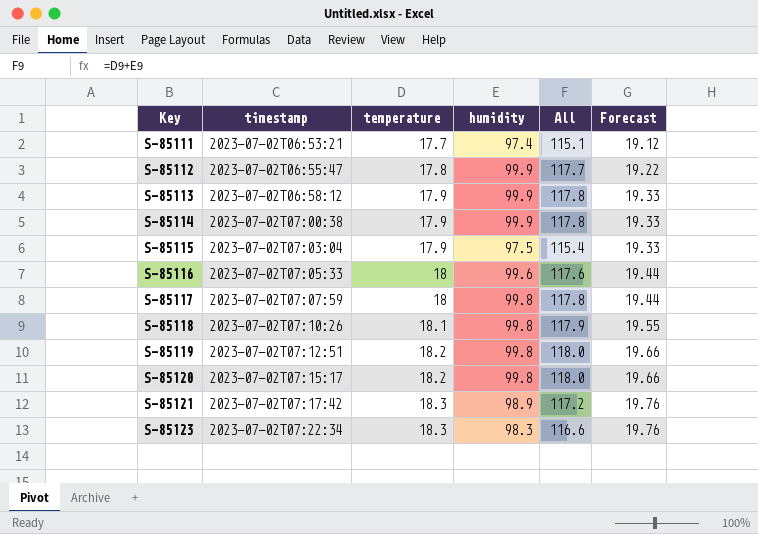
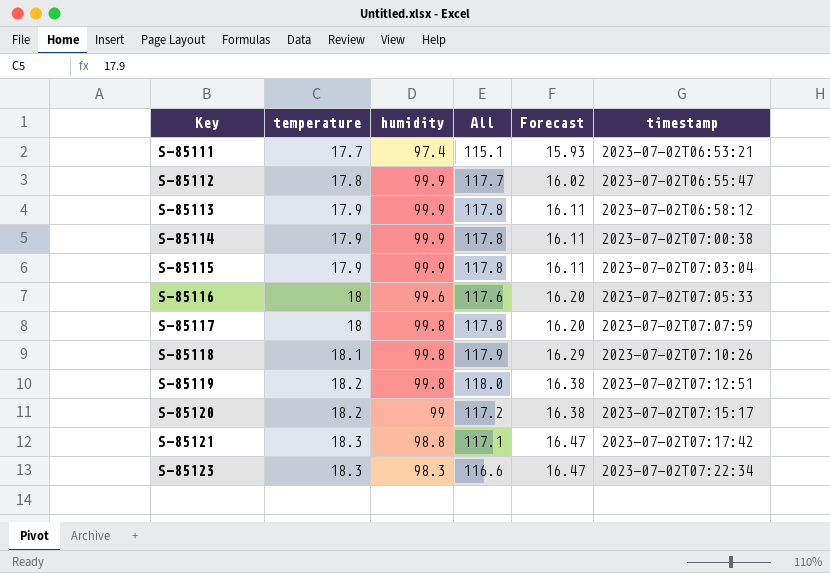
column Forecast | formula: [temperature] * 1.08 -> [temperature] * 0.9
column timestamp | position: 2 -> 6
S-85115 | humidity: 97.5 -> 99.9
S-85115 | All: 115.4 -> 117.8
S-85120 | humidity: 99.8 -> 99
S-85120 | All: 118.0 -> 117.2
S-85121 | humidity: 98.9 -> 98.8
S-85121 | All: 117.2 -> 117.1

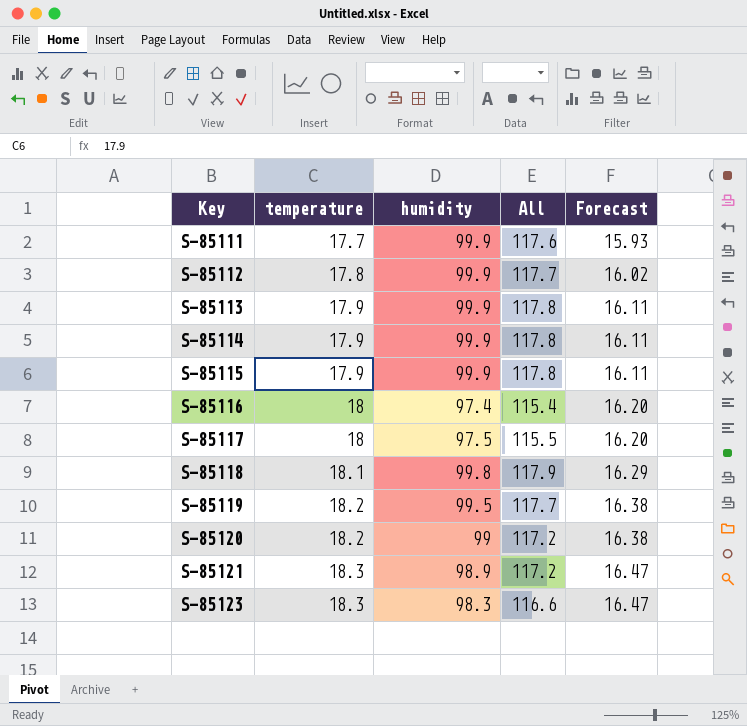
column timestamp | position: 6 -> none
S-85111 | humidity: 97.4 -> 99.9
S-85111 | All: 115.1 -> 117.6
S-85116 | humidity: 99.6 -> 97.4
S-85116 | All: 117.6 -> 115.4
S-85117 | humidity: 99.8 -> 97.5
S-85117 | All: 117.8 -> 115.5
S-85119 | humidity: 99.8 -> 99.5
S-85119 | All: 118.0 -> 117.7
S-85121 | humidity: 98.8 -> 98.9
S-85121 | All: 117.1 -> 117.2

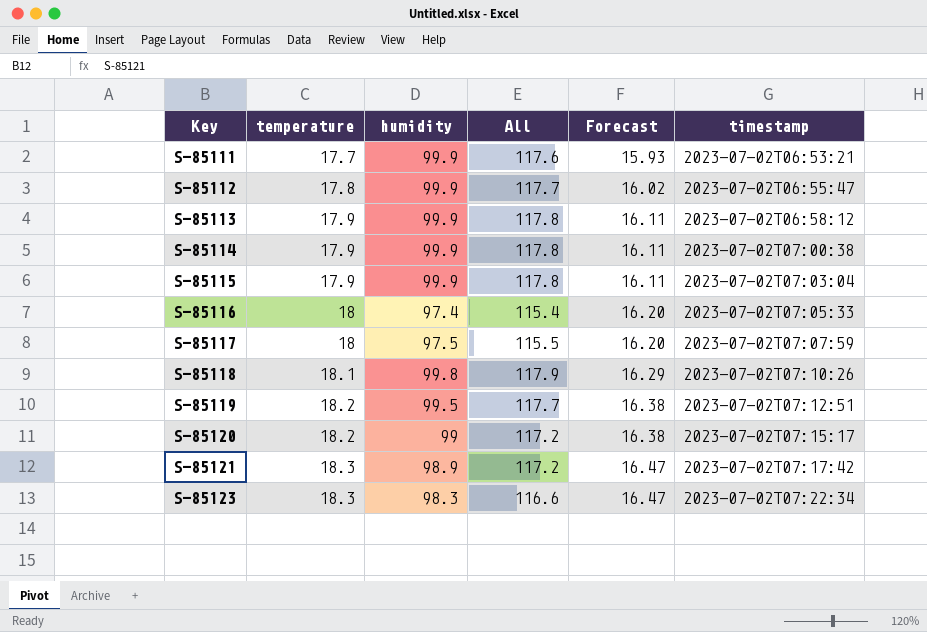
column timestamp | position: none -> 6

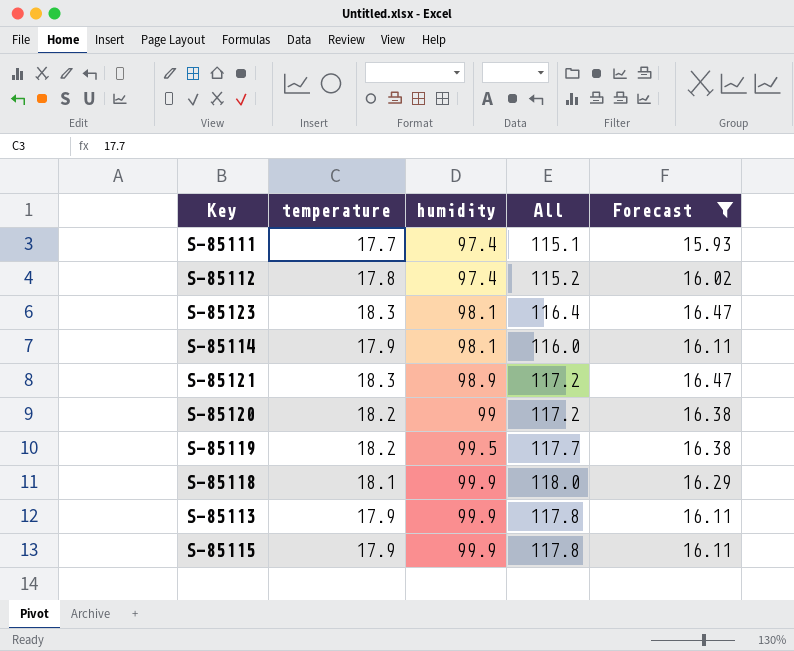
filter: none -> Forecast != 16.20
row order: Key ascending -> humidity ascending
column timestamp | position: 6 -> none
S-85111 | humidity: 99.9 -> 97.4
S-85111 | All: 117.6 -> 115.1
S-85112 | humidity: 99.9 -> 97.4
S-85112 | All: 117.7 -> 115.2
S-85123 | humidity: 98.3 -> 98.1
S-85123 | All: 116.6 -> 116.4
S-85114 | humidity: 99.9 -> 98.1
S-85114 | All: 117.8 -> 116.0
S-85118 | humidity: 99.8 -> 99.9
S-85118 | All: 117.9 -> 118.0

